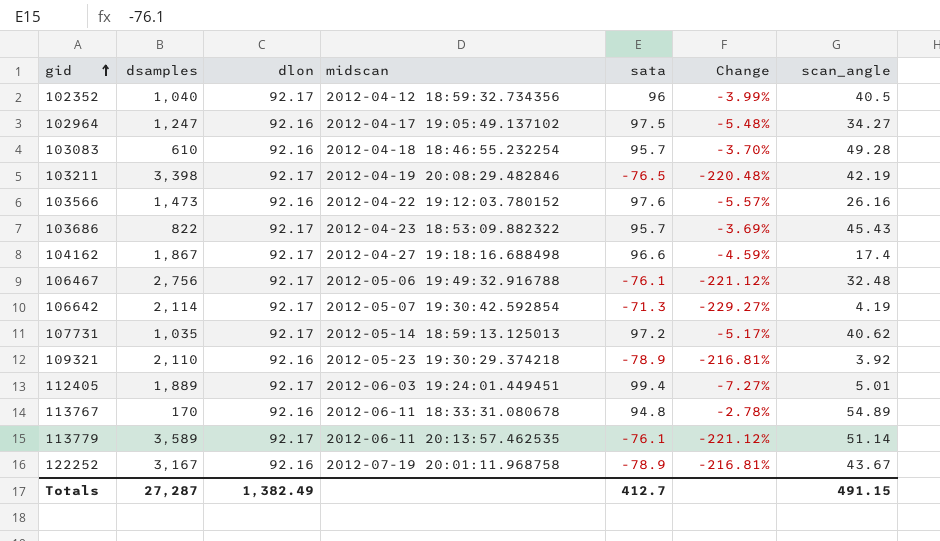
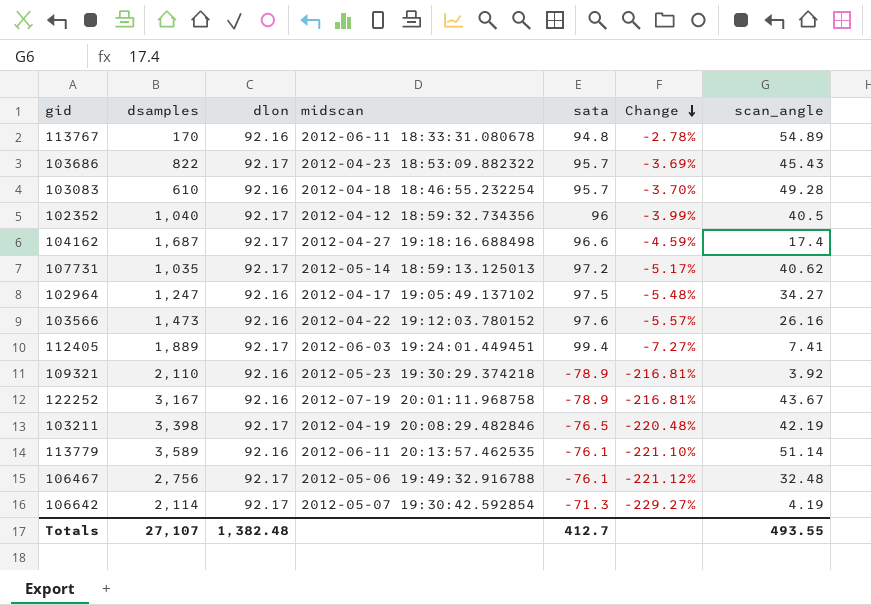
row order: gid ascending -> Change descending
104162 | dsamples: 1,867 -> 1,687
112405 | scan_angle: 5.01 -> 7.41
113779 | dlon: 92.17 -> 92.16
113779 | Change: -221.12% -> -221.10%
Totals | dsamples: 27,287 -> 27,107
Totals | dlon: 1,382.49 -> 1,382.48
Totals | scan_angle: 491.15 -> 493.55

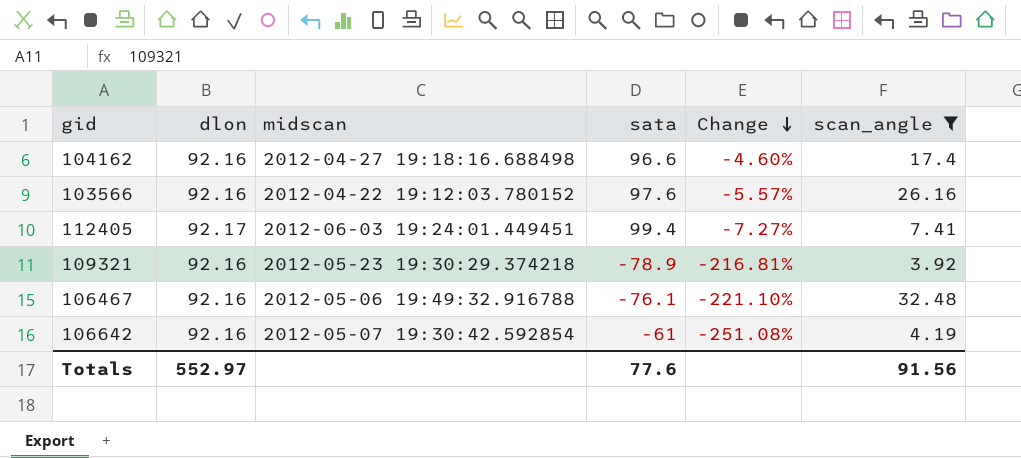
filter: none -> scan_angle <= 32.48
column dsamples | position: 2 -> none
104162 | dlon: 92.17 -> 92.16
104162 | Change: -4.59% -> -4.60%
106467 | dlon: 92.17 -> 92.16
106467 | Change: -221.12% -> -221.10%
106642 | dlon: 92.17 -> 92.16
106642 | sata: -71.3 -> -61
106642 | Change: -229.27% -> -251.08%
Totals | dlon: 1,382.48 -> 552.97
Totals | sata: 412.7 -> 77.6
Totals | scan_angle: 493.55 -> 91.56

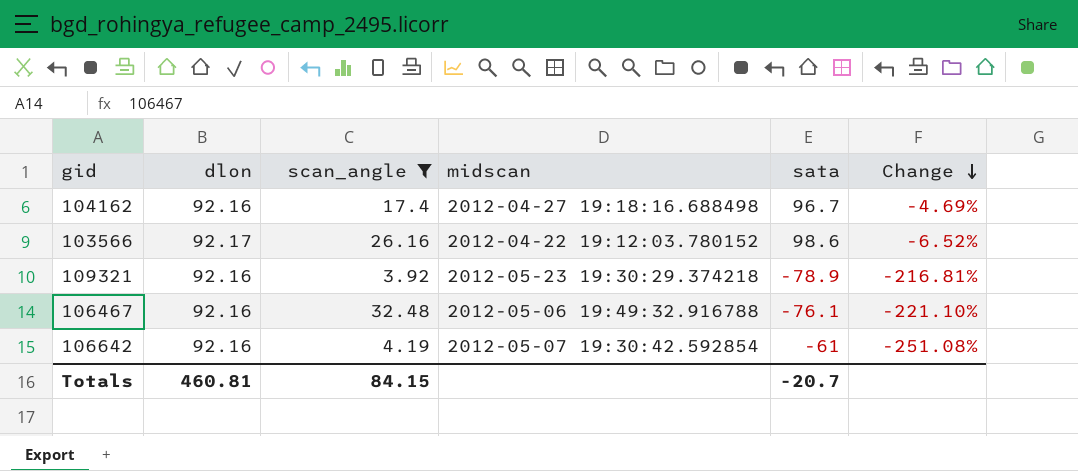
column scan_angle | position: 6 -> 3
row 112405: 92.17 | 2012-06-03 19:24:01.449451 | 99.4 | -7.27% | 7.41 -> none
104162 | sata: 96.6 -> 96.7
104162 | Change: -4.60% -> -4.69%
103566 | dlon: 92.16 -> 92.17
103566 | sata: 97.6 -> 98.6
103566 | Change: -5.57% -> -6.52%
Totals | dlon: 552.97 -> 460.81
Totals | scan_angle: 91.56 -> 84.15
Totals | sata: 77.6 -> -20.7

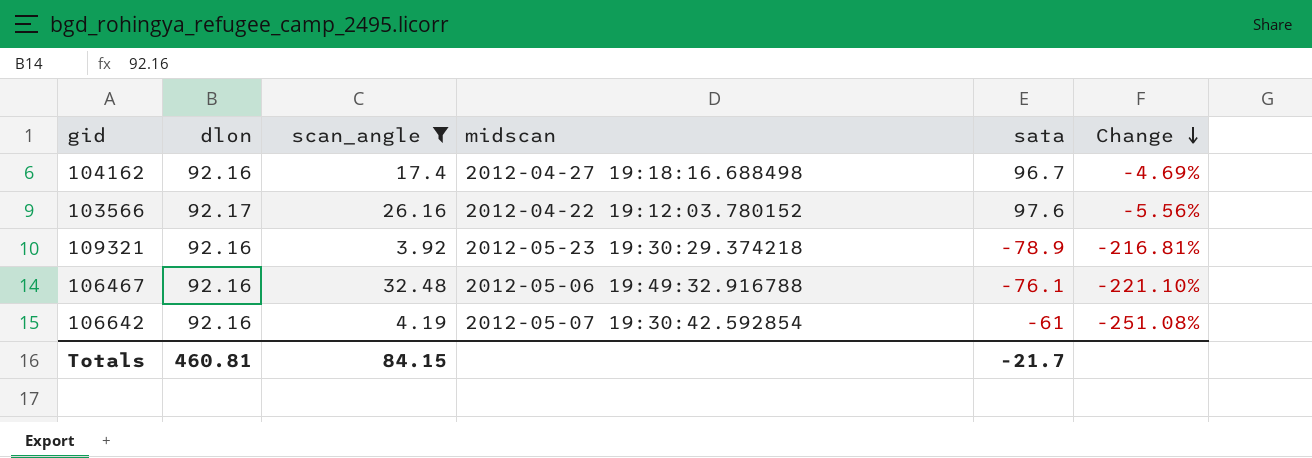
103566 | sata: 98.6 -> 97.6
103566 | Change: -6.52% -> -5.56%
Totals | sata: -20.7 -> -21.7

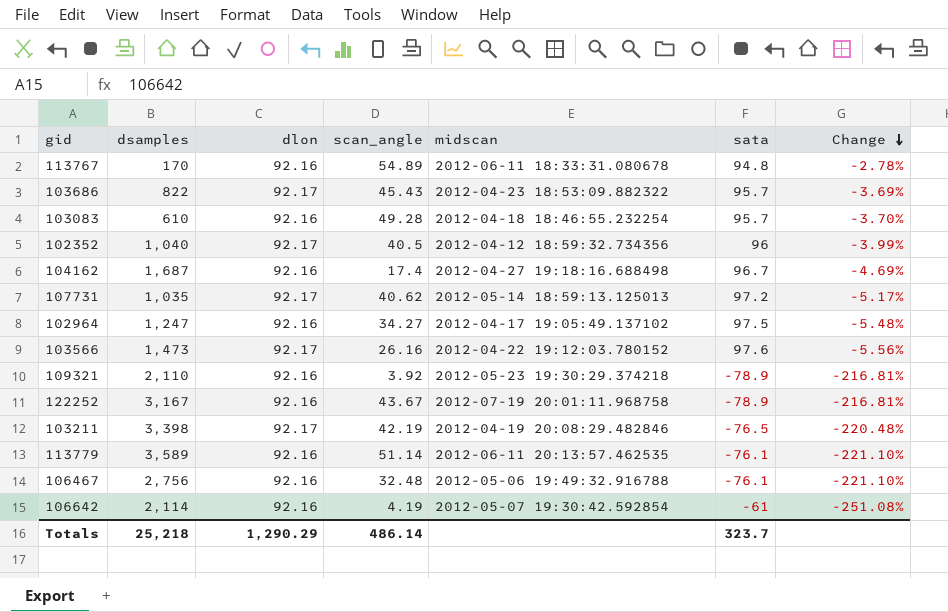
filter: scan_angle <= 32.48 -> none
column dsamples | position: none -> 2
Totals | dlon: 460.81 -> 1,290.29
Totals | scan_angle: 84.15 -> 486.14
Totals | sata: -21.7 -> 323.7

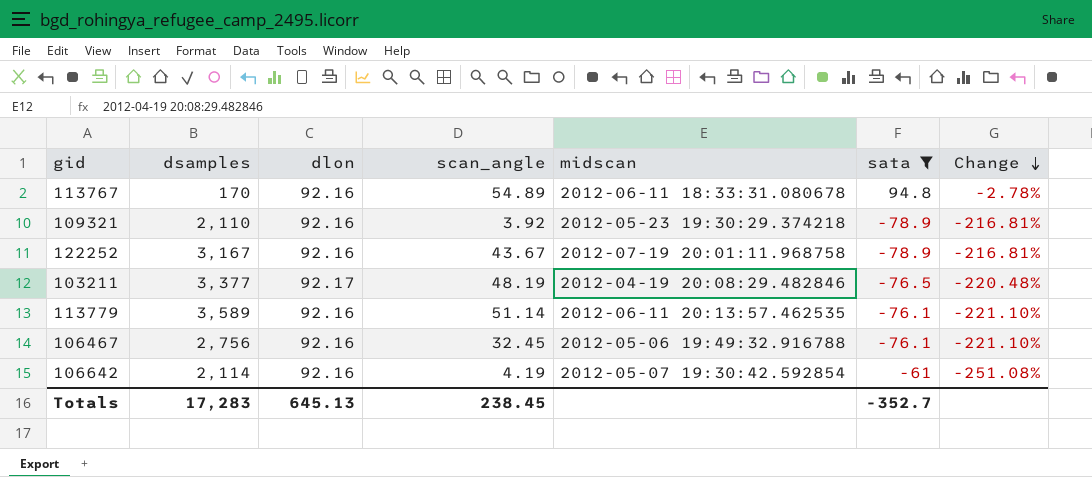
filter: none -> sata <= 94.8
103211 | dsamples: 3,398 -> 3,377
103211 | scan_angle: 42.19 -> 48.19
106467 | scan_angle: 32.48 -> 32.45
Totals | dsamples: 25,218 -> 17,283
Totals | dlon: 1,290.29 -> 645.13
Totals | scan_angle: 486.14 -> 238.45
Totals | sata: 323.7 -> -352.7

